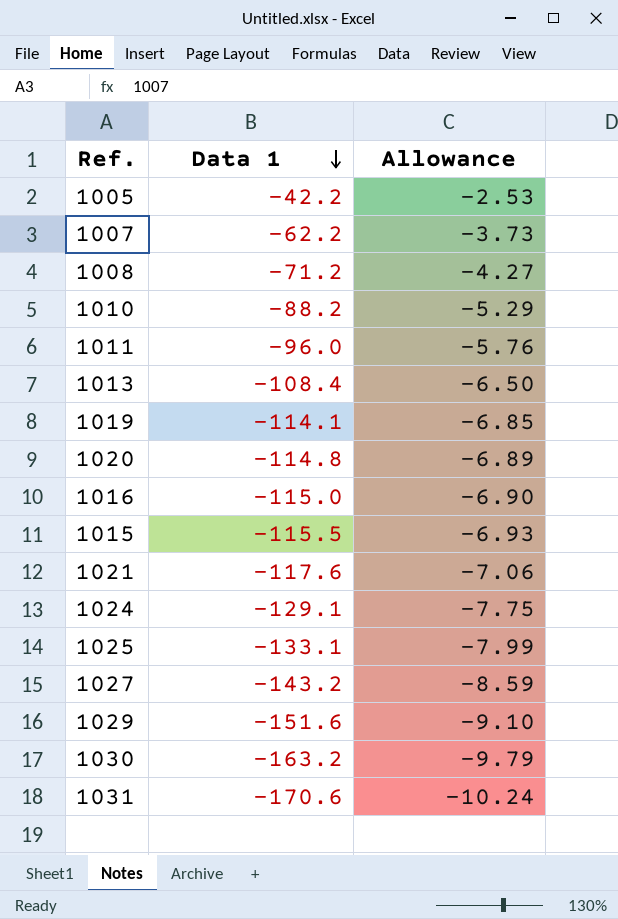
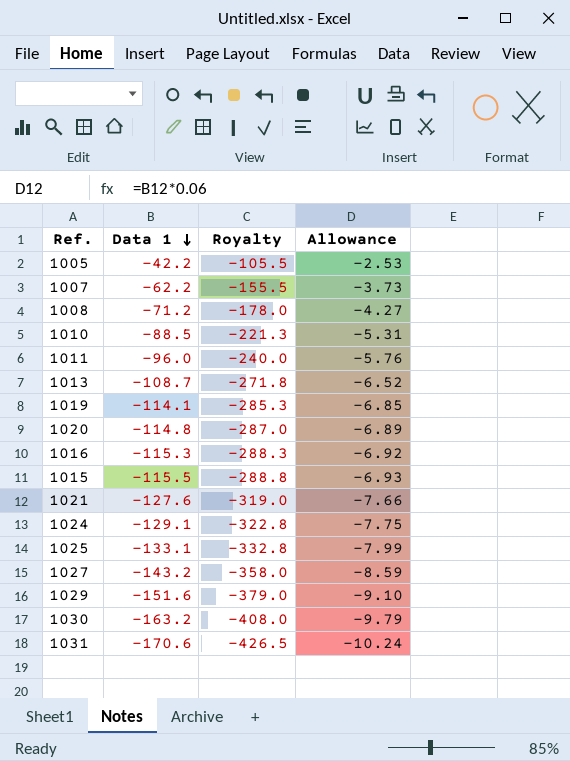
column Royalty | formula: none -> [Data 1] * 2.5
1010 | Data 1: -88.2 -> -88.5
1010 | Allowance: -5.29 -> -5.31
1013 | Data 1: -108.4 -> -108.7
1013 | Allowance: -6.50 -> -6.52
1016 | Data 1: -115.0 -> -115.3
1016 | Allowance: -6.90 -> -6.92
1021 | Data 1: -117.6 -> -127.6
1021 | Allowance: -7.06 -> -7.66

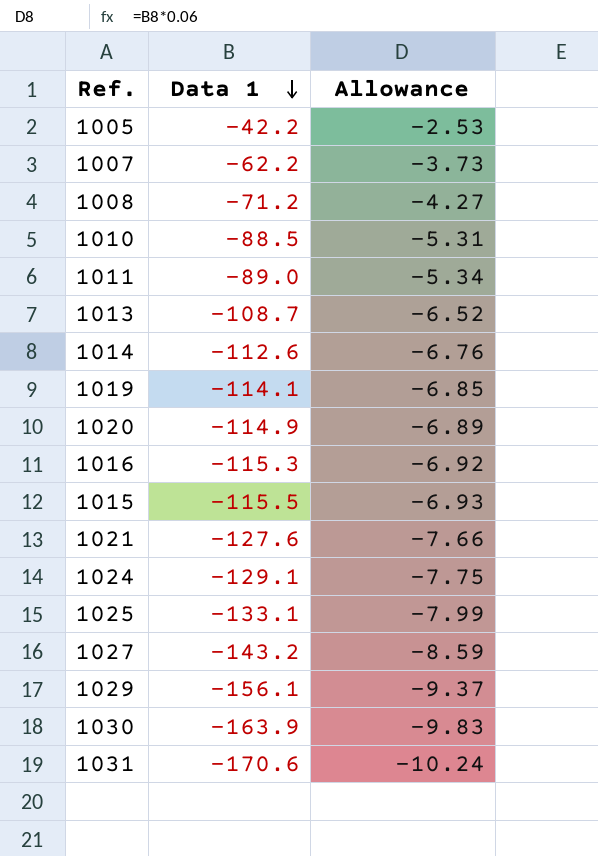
column Royalty | formula: [Data 1] * 2.5 -> none
1011 | Data 1: -96.0 -> -89.0
1011 | Allowance: -5.76 -> -5.34
row 1014: none -> -112.6 | -6.76
1020 | Data 1: -114.8 -> -114.9
1029 | Data 1: -151.6 -> -156.1
1029 | Allowance: -9.10 -> -9.37
1030 | Data 1: -163.2 -> -163.9
1030 | Allowance: -9.79 -> -9.83

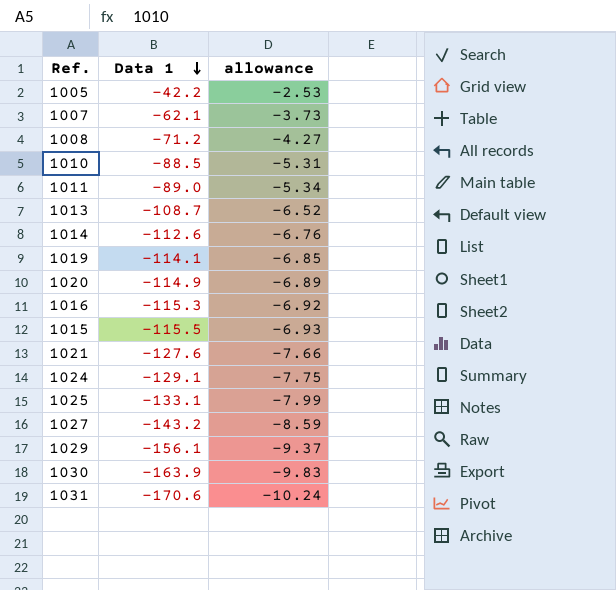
column name: Allowance -> allowance
1007 | Data 1: -62.2 -> -62.1

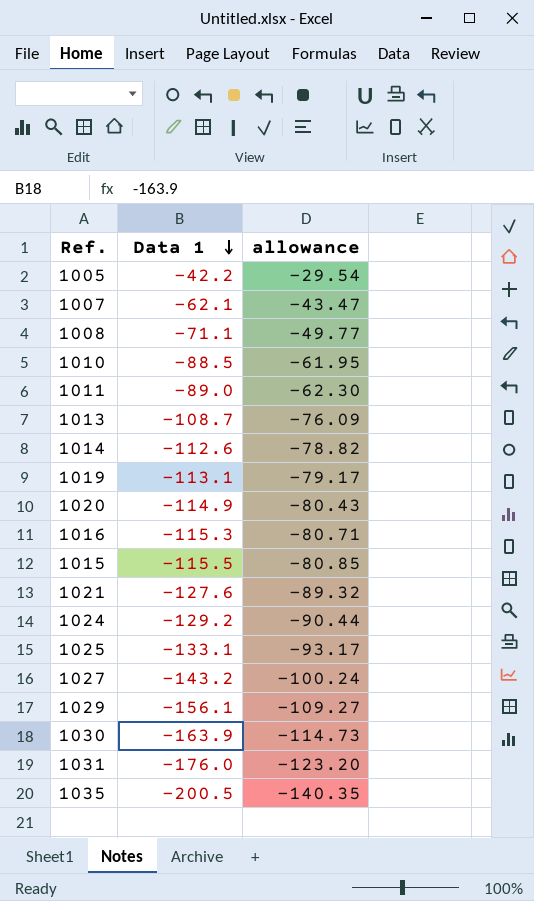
column allowance | formula: [Data 1] * 0.06 -> [Data 1] * 0.7
1008 | Data 1: -71.2 -> -71.1
1019 | Data 1: -114.1 -> -113.1
1024 | Data 1: -129.1 -> -129.2
1031 | Data 1: -170.6 -> -176.0
row 1035: none -> -200.5 | -140.35

